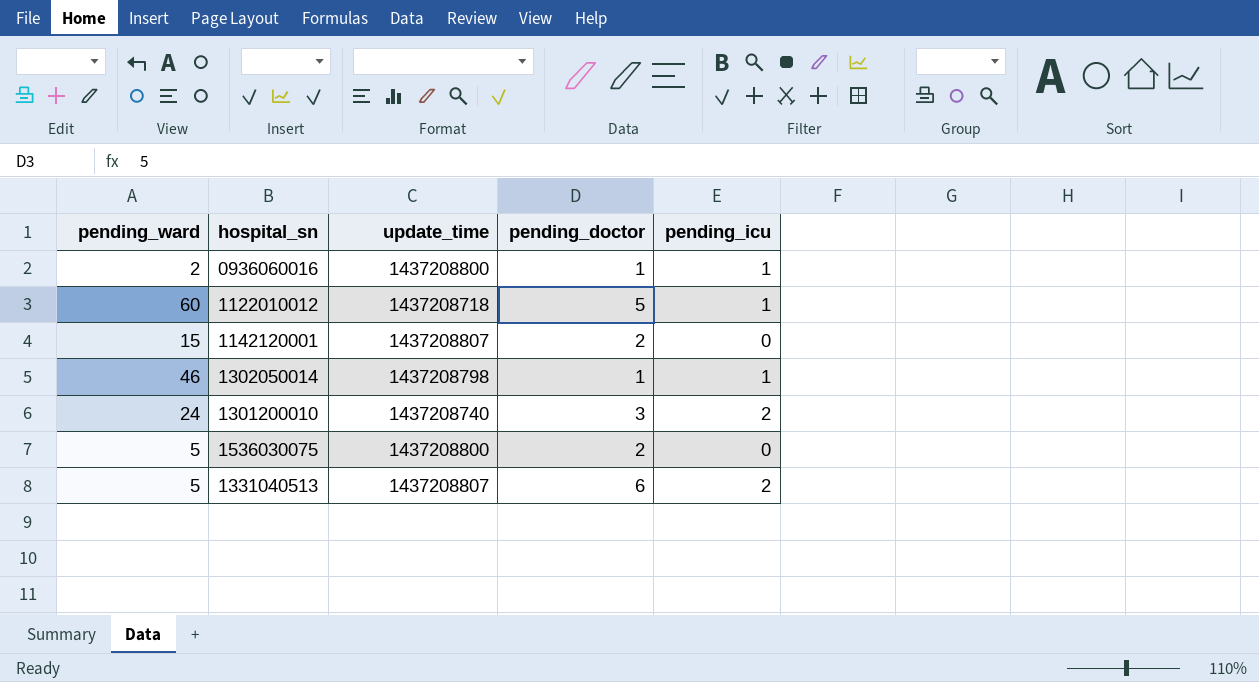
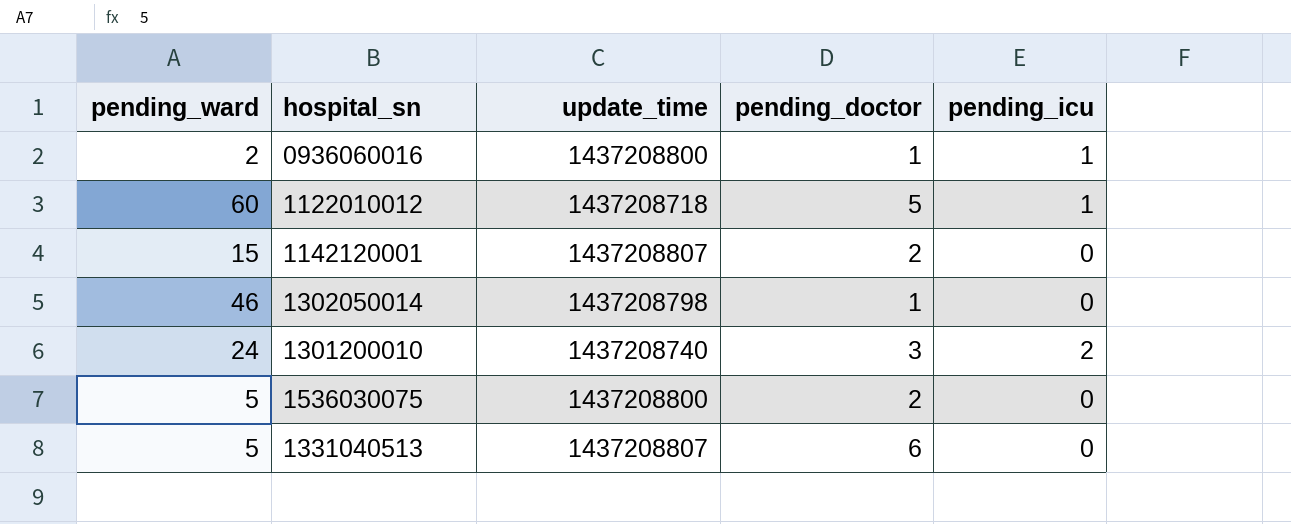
1302050014 | pending_icu: 1 -> 0
1331040513 | pending_icu: 2 -> 0

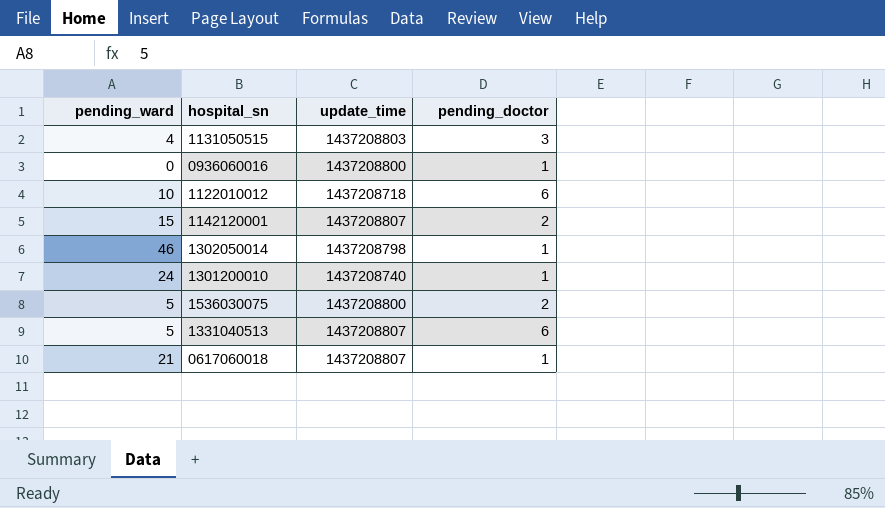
column pending_icu | position: 5 -> none
row 1131050515: none -> 4 | 1437208803 | 3
0936060016 | pending_ward: 2 -> 0
1122010012 | pending_ward: 60 -> 10
1122010012 | pending_doctor: 5 -> 6
1301200010 | pending_doctor: 3 -> 1
row 0617060018: none -> 21 | 1437208807 | 1

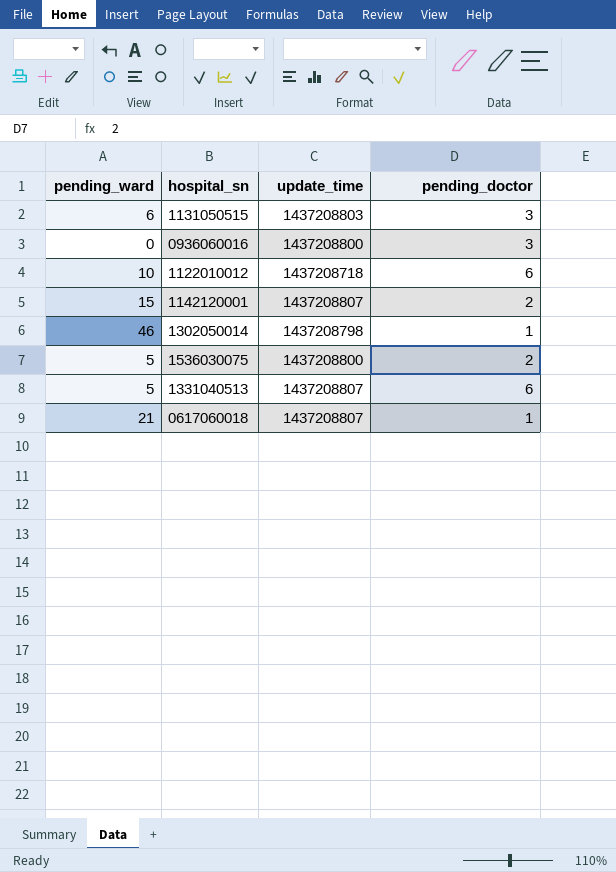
row 1301200010: 24 | 1437208740 | 1 -> none
1131050515 | pending_ward: 4 -> 6
0936060016 | pending_doctor: 1 -> 3

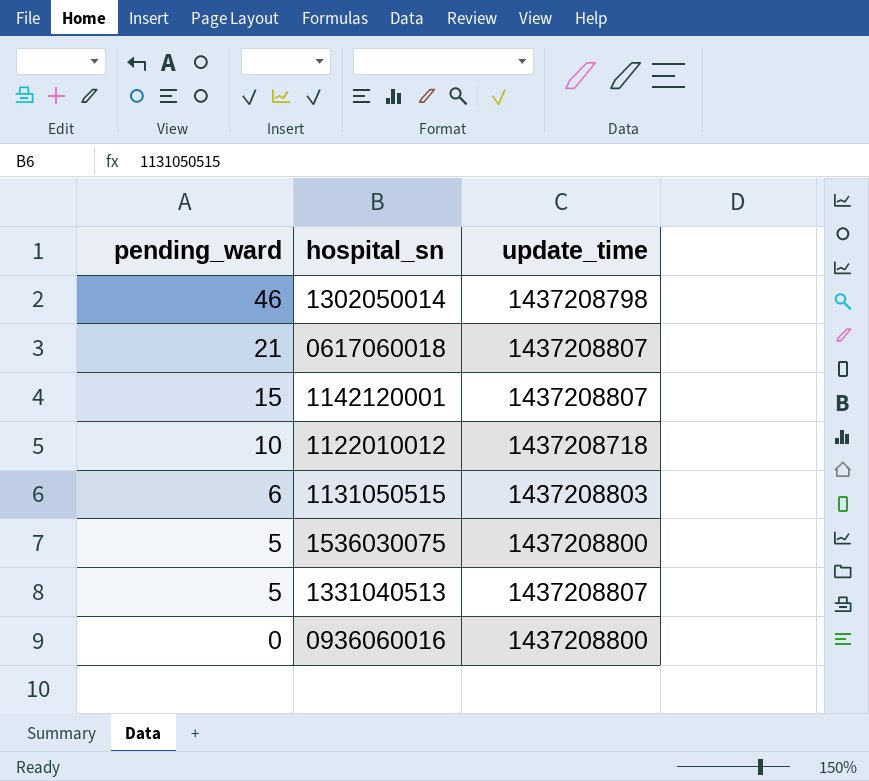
row order: none -> pending_ward descending
column pending_doctor | position: 4 -> none

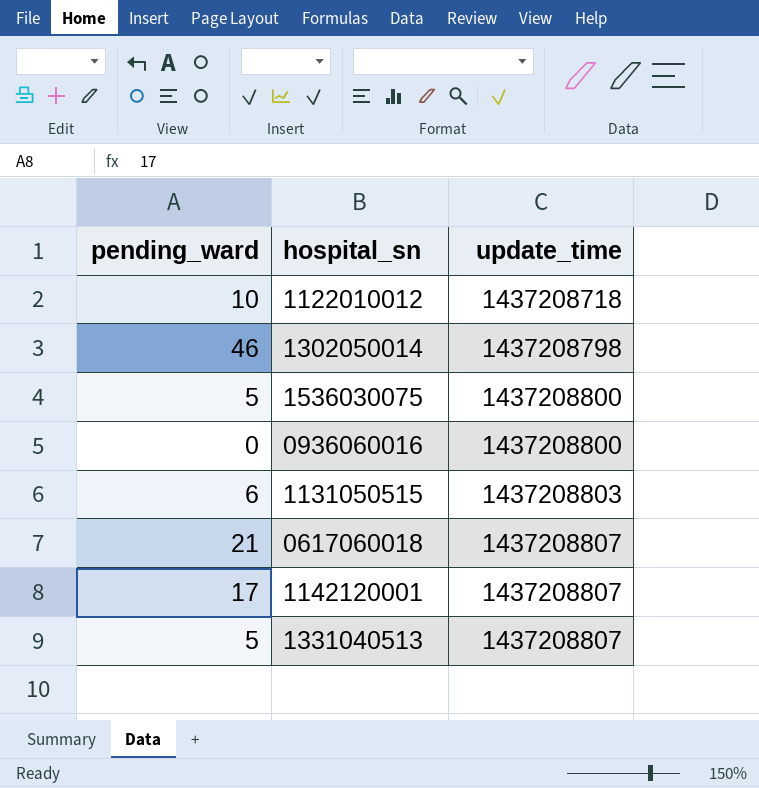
row order: pending_ward descending -> update_time ascending
1142120001 | pending_ward: 15 -> 17

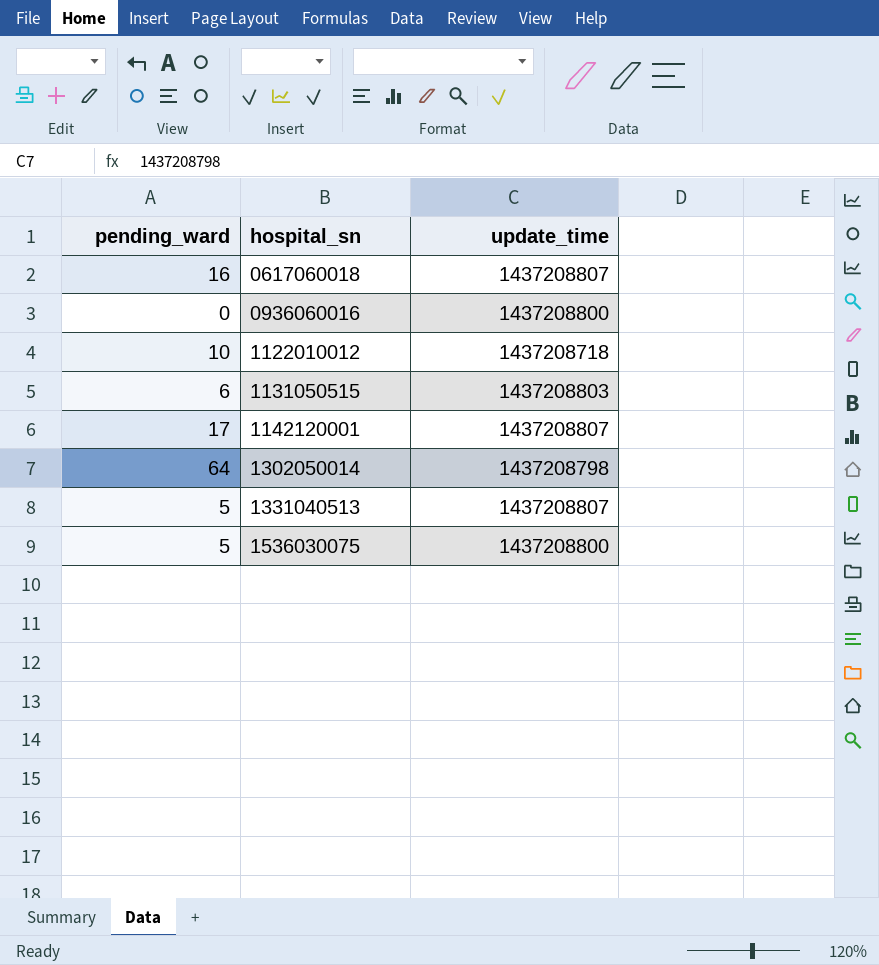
row order: update_time ascending -> hospital_sn ascending
0617060018 | pending_ward: 21 -> 16
1302050014 | pending_ward: 46 -> 64

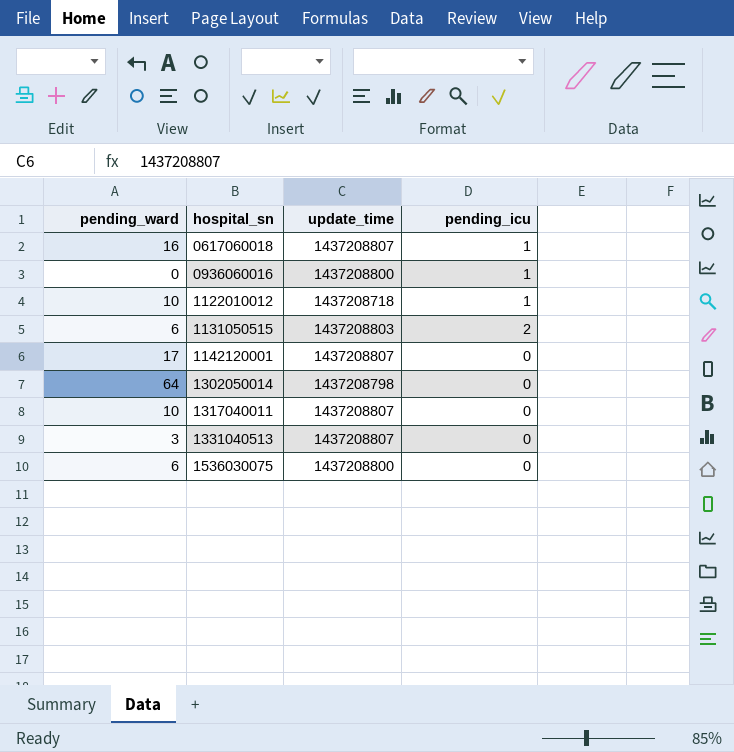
column pending_icu | position: none -> 4
row 1317040011: none -> 10 | 1437208807 | 0
1331040513 | pending_ward: 5 -> 3
1536030075 | pending_ward: 5 -> 6

